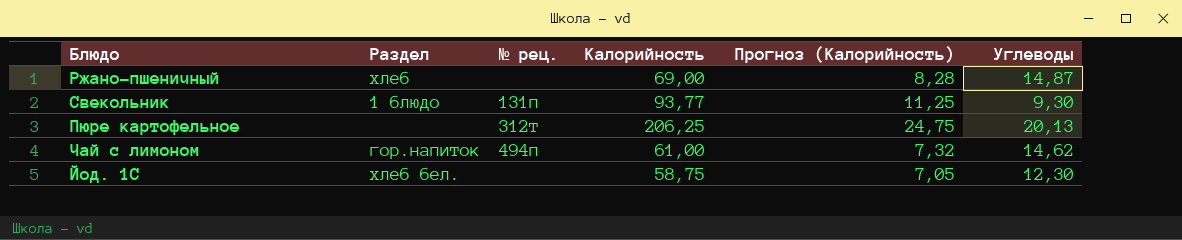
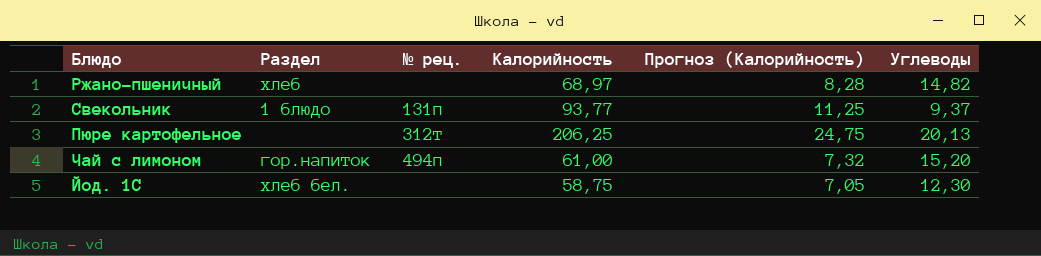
Ржано-пшеничный | Калорийность: 69,00 -> 68,97
Ржано-пшеничный | Углеводы: 14,87 -> 14,82
Свекольник | Углеводы: 9,30 -> 9,37
Чай с лимоном | Углеводы: 14,62 -> 15,20

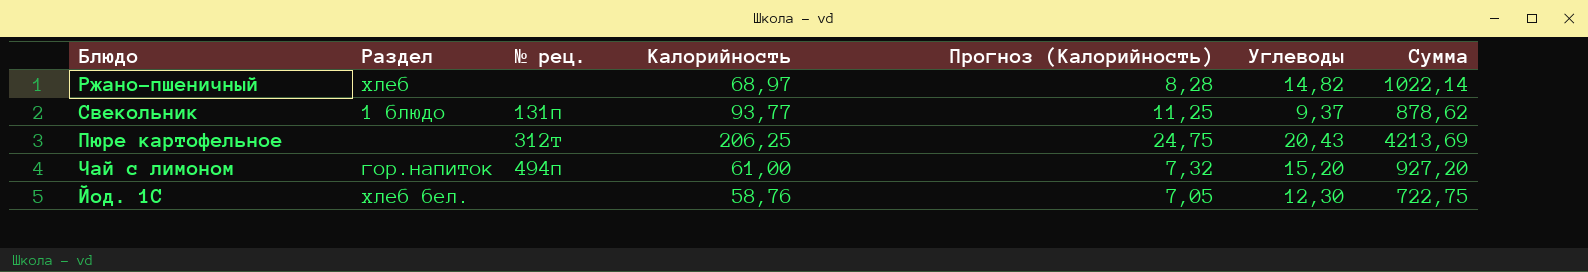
column Сумма | formula: none -> [Калорийность] * [Углеводы]
Пюре картофельное | Углеводы: 20,13 -> 20,43
Йод. 1С | Калорийность: 58,75 -> 58,76

